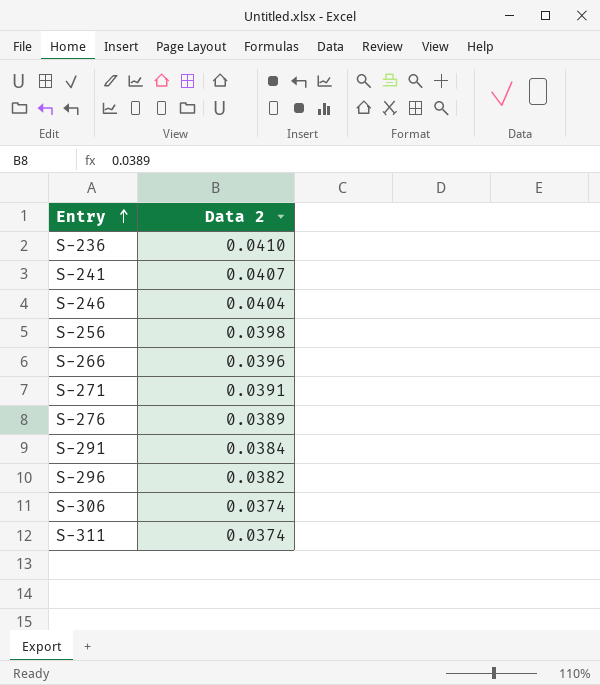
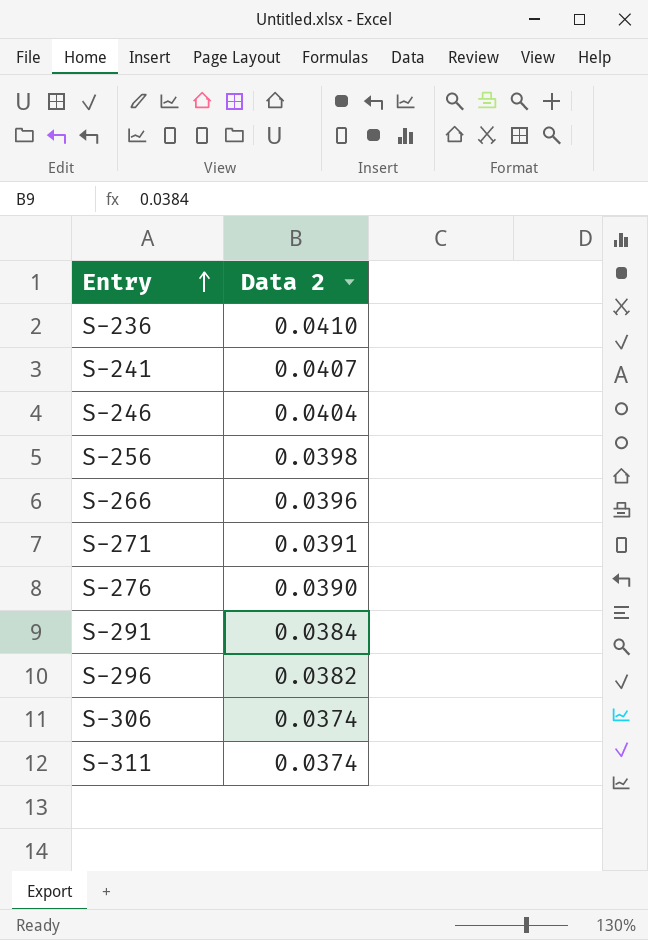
S-276 | Data 2: 0.0389 -> 0.0390

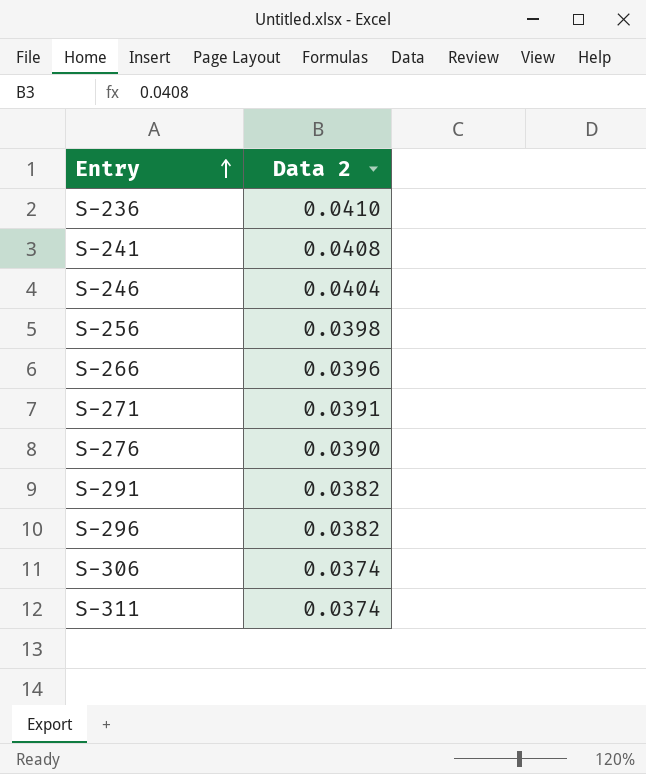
S-241 | Data 2: 0.0407 -> 0.0408
S-291 | Data 2: 0.0384 -> 0.0382

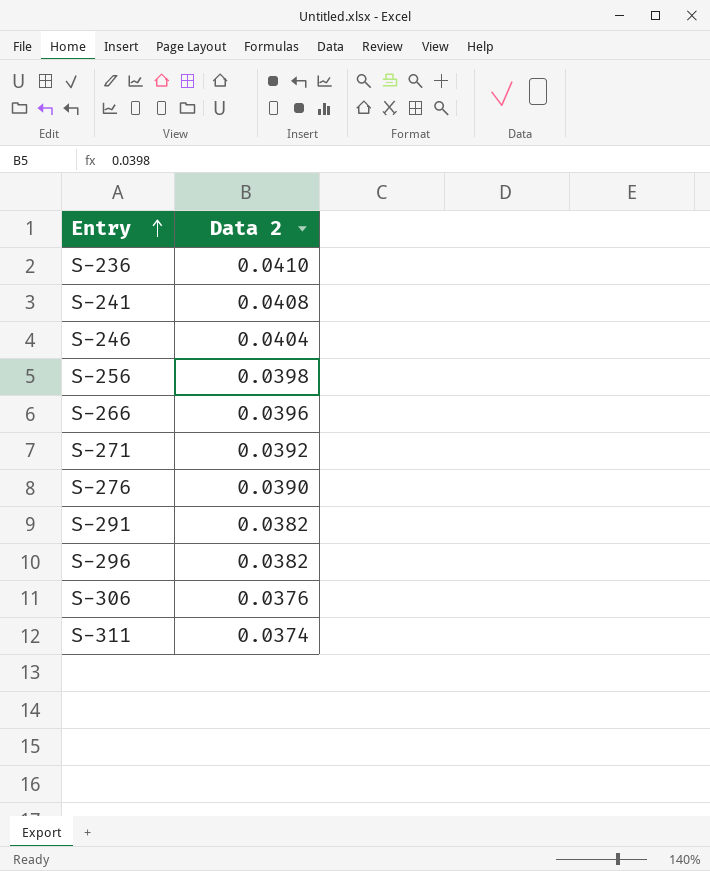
S-271 | Data 2: 0.0391 -> 0.0392
S-306 | Data 2: 0.0374 -> 0.0376

